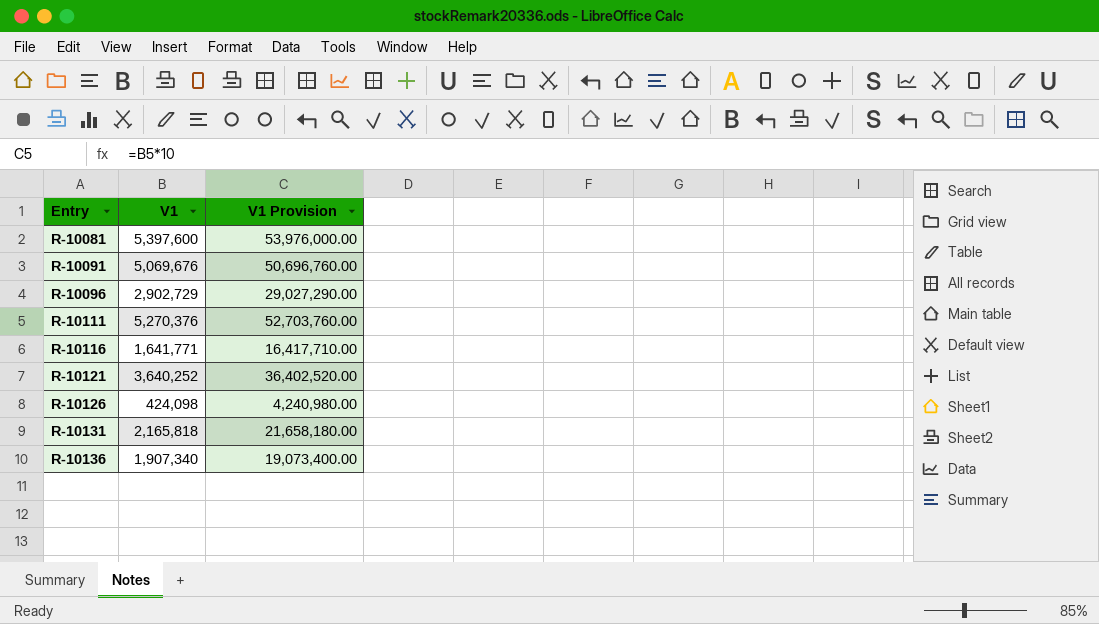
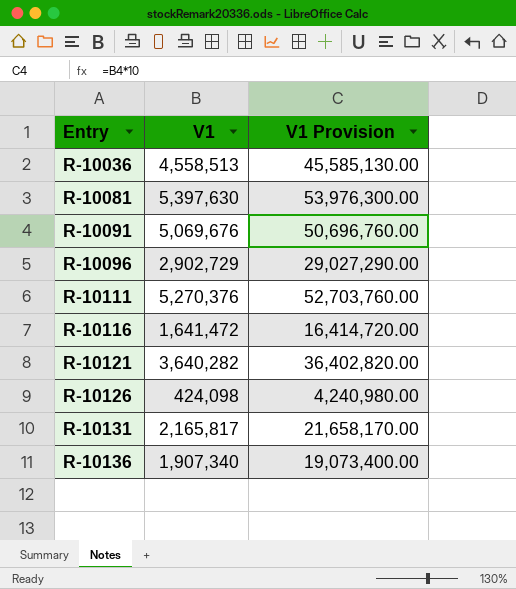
row R-10036: none -> 4,558,513 | 45,585,130.00
R-10081 | V1: 5,397,600 -> 5,397,630
R-10081 | V1 Provision: 53,976,000.00 -> 53,976,300.00
R-10116 | V1: 1,641,771 -> 1,641,472
R-10116 | V1 Provision: 16,417,710.00 -> 16,414,720.00
R-10121 | V1: 3,640,252 -> 3,640,282
R-10121 | V1 Provision: 36,402,520.00 -> 36,402,820.00
R-10131 | V1: 2,165,818 -> 2,165,817
R-10131 | V1 Provision: 21,658,180.00 -> 21,658,170.00

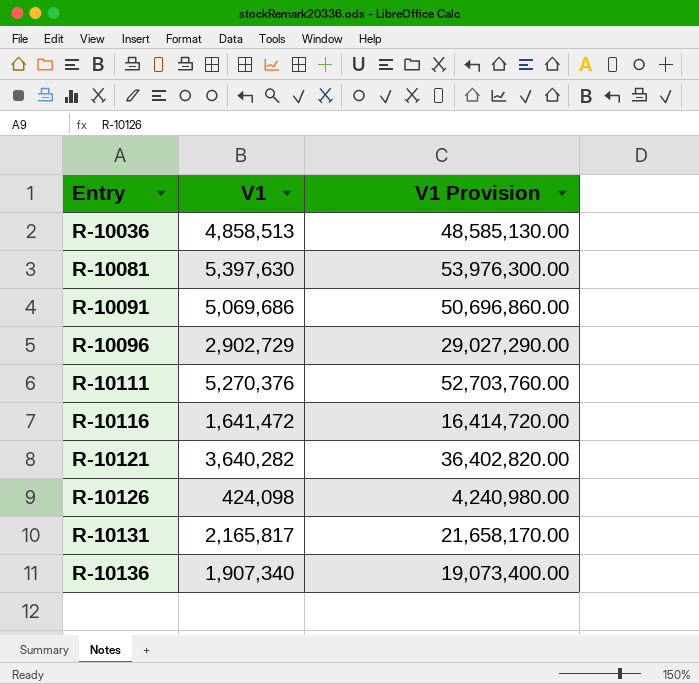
R-10036 | V1: 4,558,513 -> 4,858,513
R-10036 | V1 Provision: 45,585,130.00 -> 48,585,130.00
R-10091 | V1: 5,069,676 -> 5,069,686
R-10091 | V1 Provision: 50,696,760.00 -> 50,696,860.00

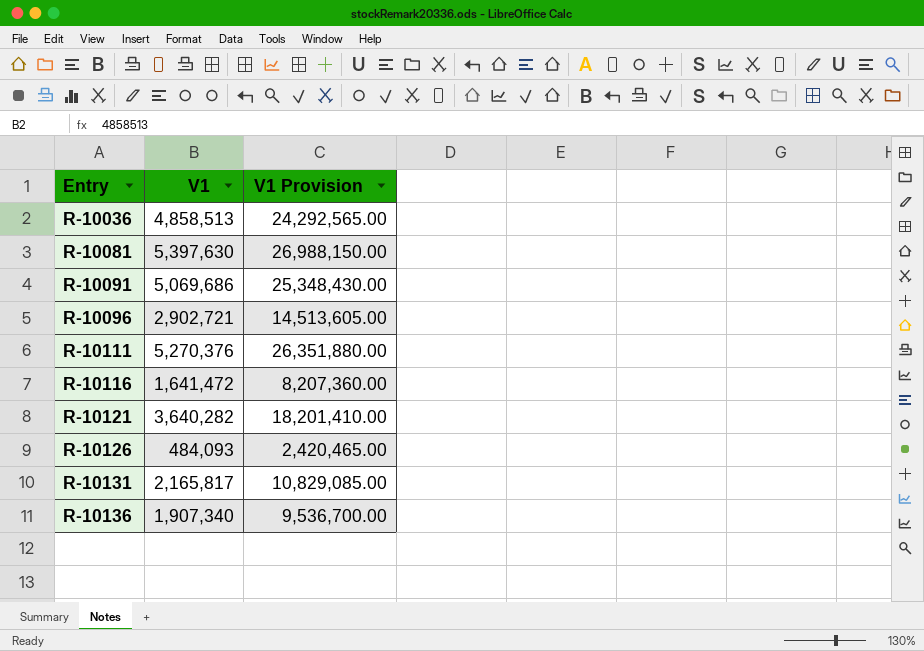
column V1 Provision | formula: [V1] * 10 -> [V1] * 5
R-10096 | V1: 2,902,729 -> 2,902,721
R-10126 | V1: 424,098 -> 484,093

